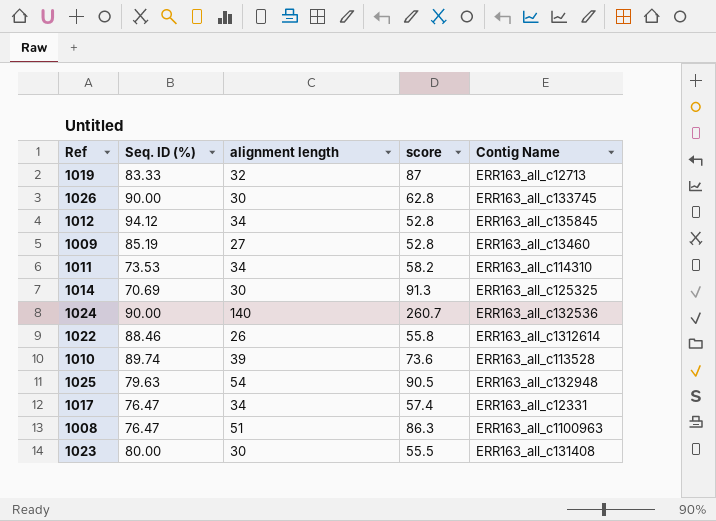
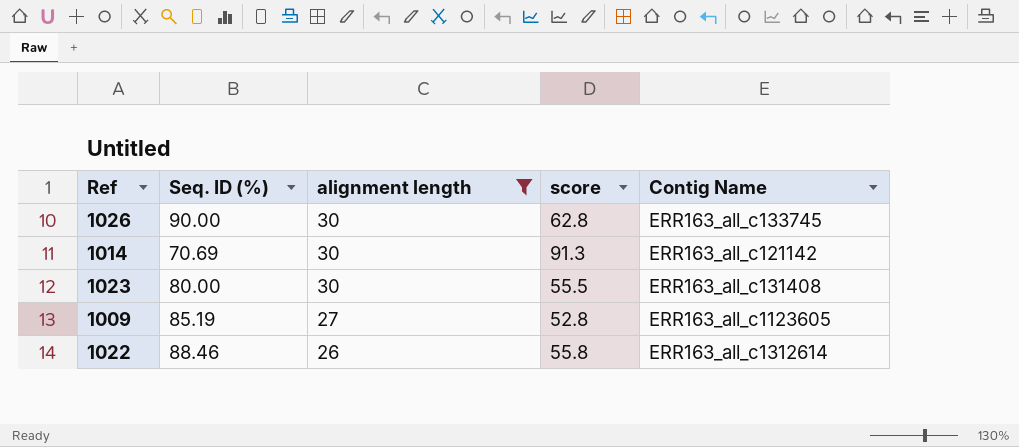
filter: none -> alignment length <= 30
row order: none -> alignment length descending
1014 | Contig Name: ERR163_all_c125325 -> ERR163_all_c121142
1009 | Contig Name: ERR163_all_c13460 -> ERR163_all_c1123605

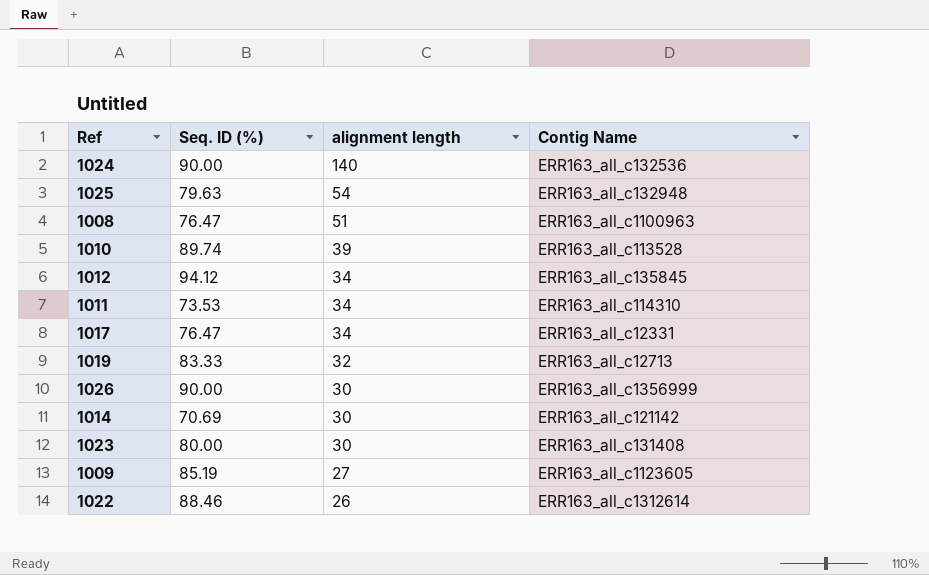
filter: alignment length <= 30 -> none
column score | position: 4 -> none
1026 | Contig Name: ERR163_all_c133745 -> ERR163_all_c1356999

